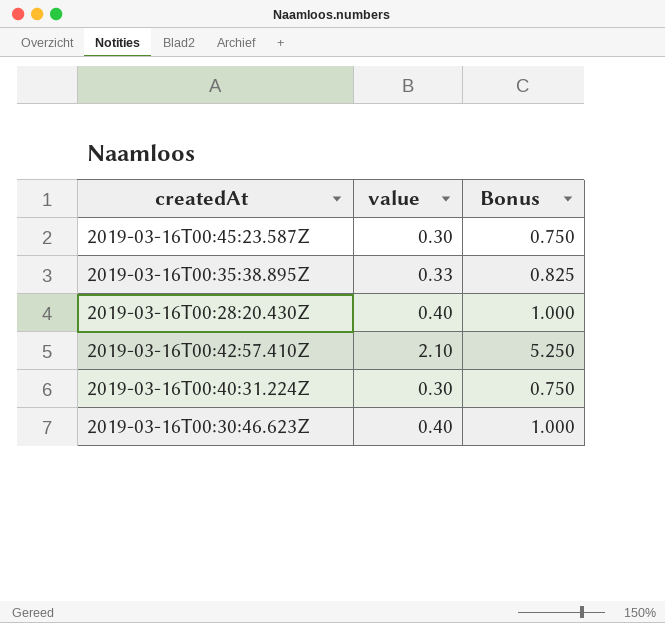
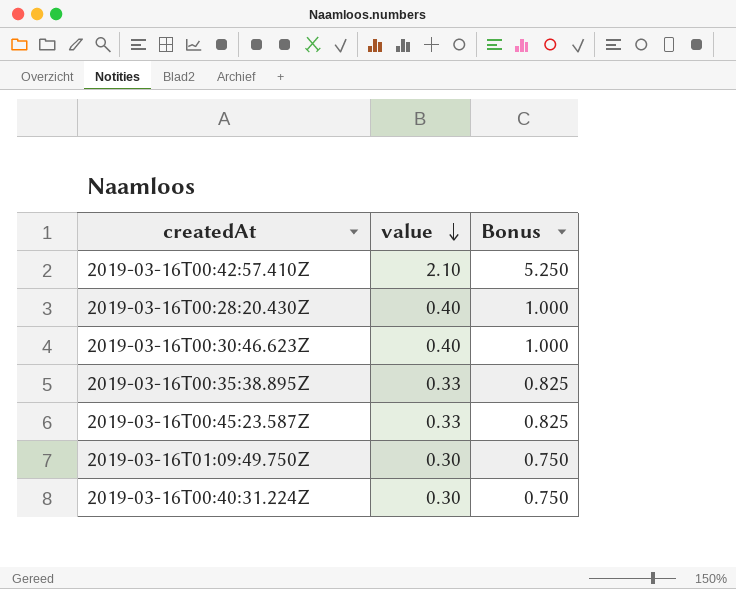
row order: none -> value descending
2019-03-16T00:45:23.587Z | value: 0.30 -> 0.33
2019-03-16T00:45:23.587Z | Bonus: 0.750 -> 0.825
row 2019-03-16T01:09:49.750Z: none -> 0.30 | 0.750

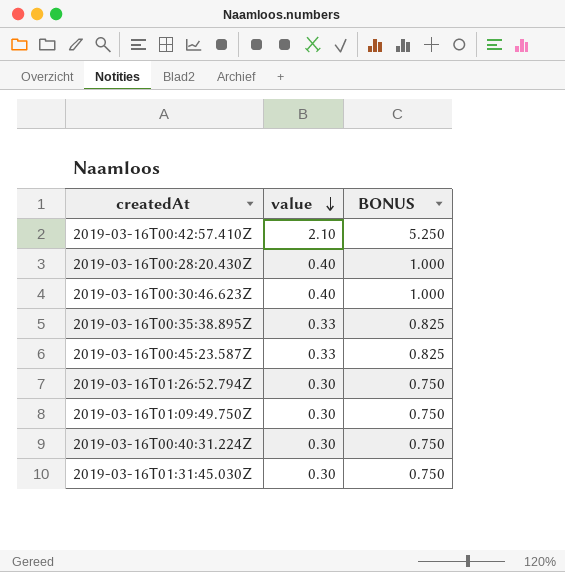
column name: Bonus -> BONUS
row 2019-03-16T01:26:52.794Z: none -> 0.30 | 0.750
row 2019-03-16T01:31:45.030Z: none -> 0.30 | 0.750

